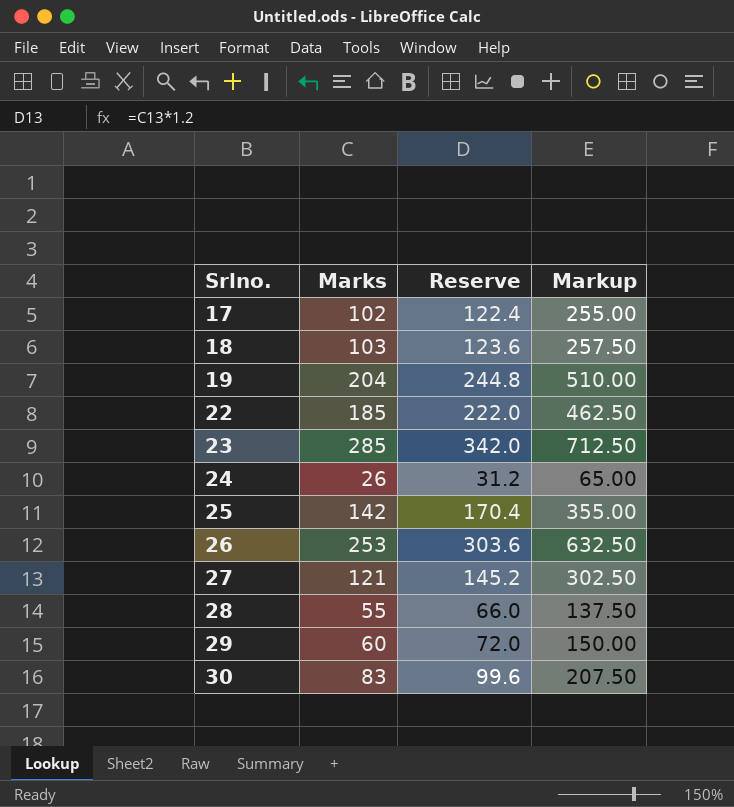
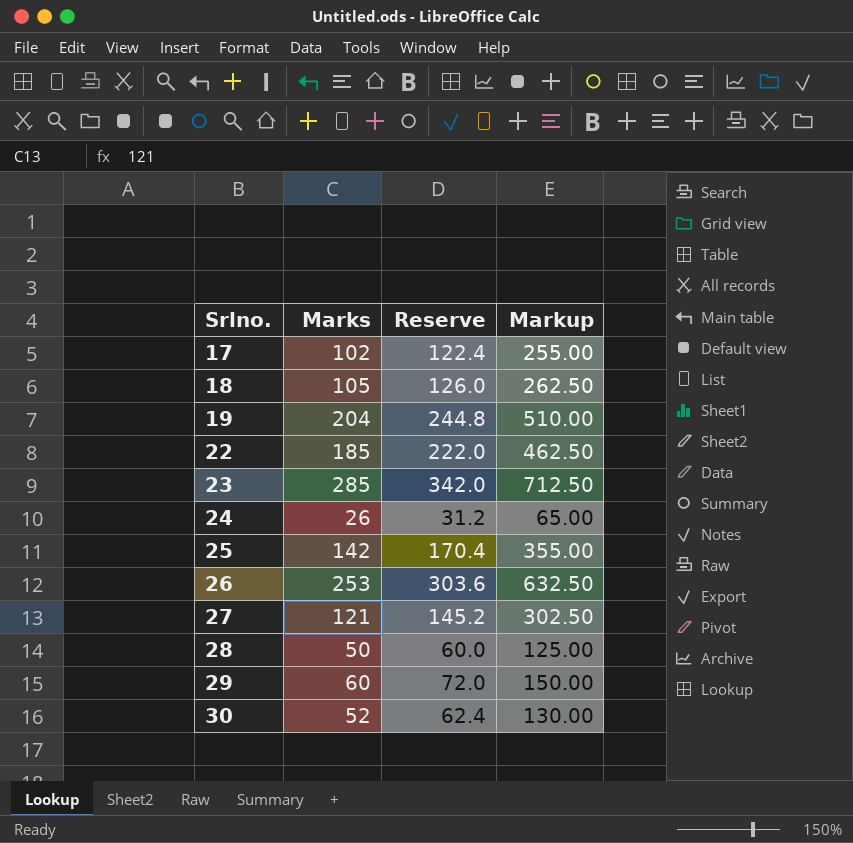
18 | Marks: 103 -> 105
18 | Reserve: 123.6 -> 126.0
18 | Markup: 257.50 -> 262.50
28 | Marks: 55 -> 50
28 | Reserve: 66.0 -> 60.0
28 | Markup: 137.50 -> 125.00
30 | Marks: 83 -> 52
30 | Reserve: 99.6 -> 62.4
30 | Markup: 207.50 -> 130.00

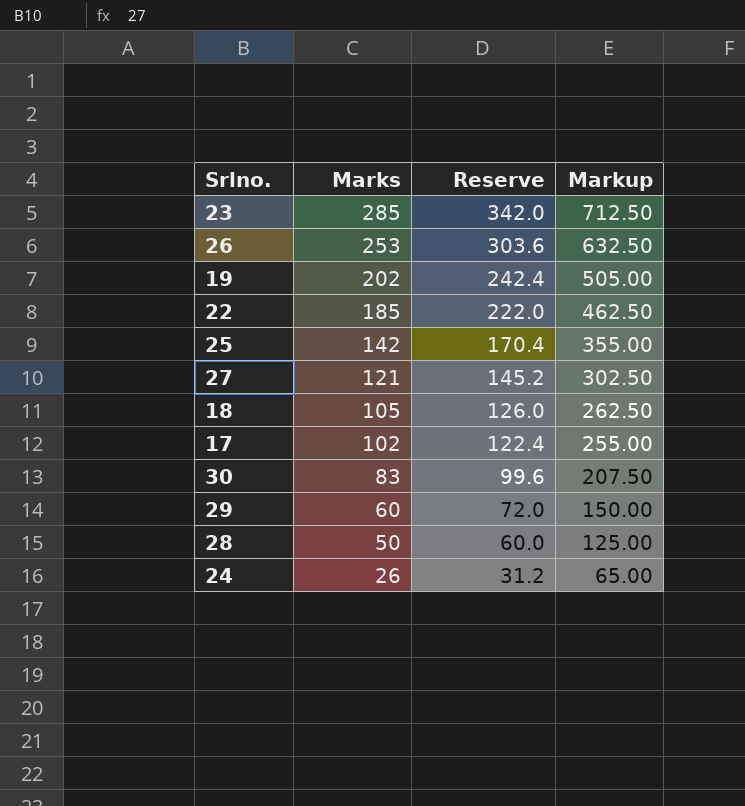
row order: Srlno. ascending -> Marks descending
19 | Marks: 204 -> 202
19 | Reserve: 244.8 -> 242.4
19 | Markup: 510.00 -> 505.00
30 | Marks: 52 -> 83
30 | Reserve: 62.4 -> 99.6
30 | Markup: 130.00 -> 207.50

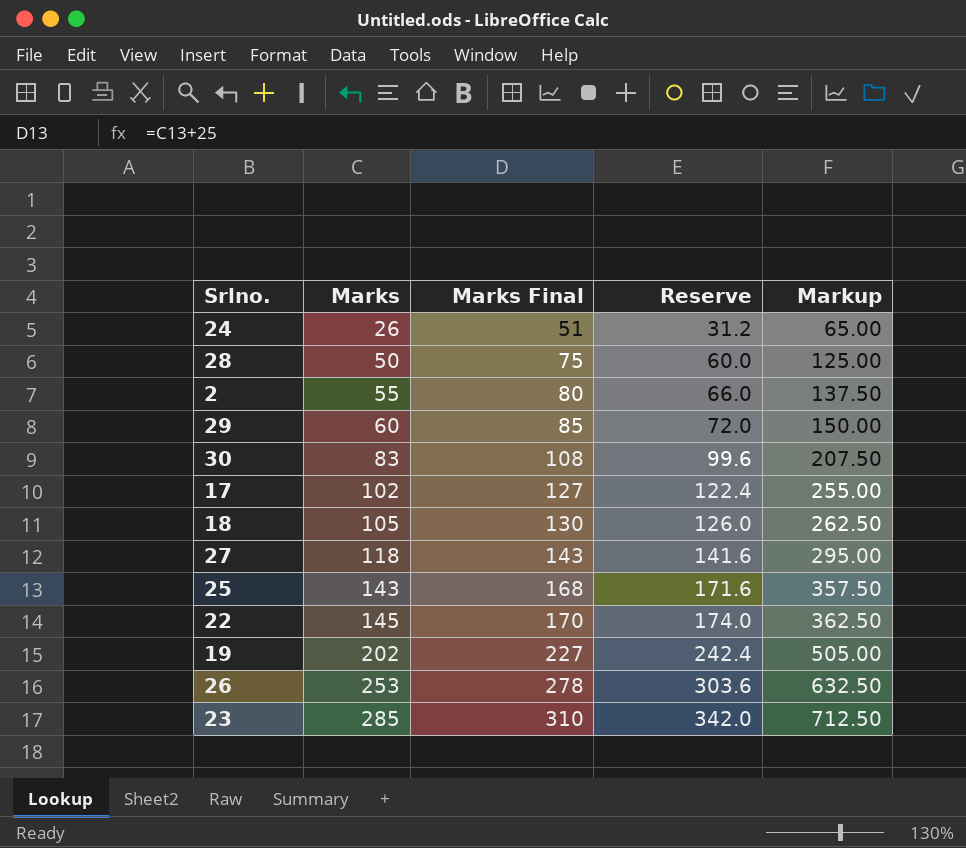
row order: Marks descending -> Marks ascending
column Marks Final | formula: none -> [Marks] + 25
row 2: none -> 55 | 80 | 66.0 | 137.50
27 | Marks: 121 -> 118
27 | Reserve: 145.2 -> 141.6
27 | Markup: 302.50 -> 295.00
25 | Marks: 142 -> 143
25 | Reserve: 170.4 -> 171.6
25 | Markup: 355.00 -> 357.50
22 | Marks: 185 -> 145
22 | Reserve: 222.0 -> 174.0
22 | Markup: 462.50 -> 362.50

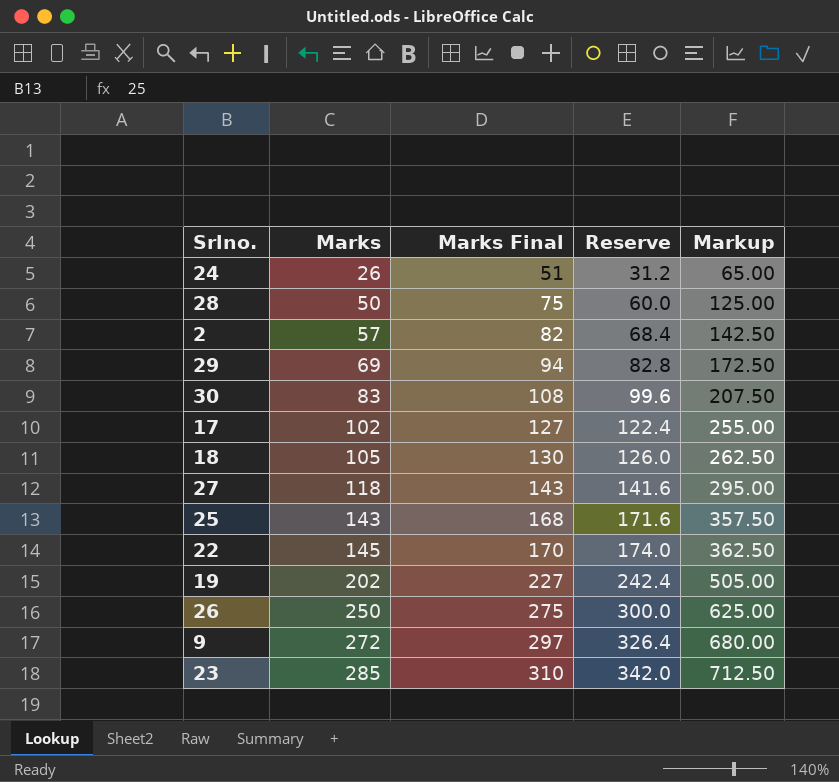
2 | Marks: 55 -> 57
2 | Marks Final: 80 -> 82
2 | Reserve: 66.0 -> 68.4
2 | Markup: 137.50 -> 142.50
29 | Marks: 60 -> 69
29 | Marks Final: 85 -> 94
29 | Reserve: 72.0 -> 82.8
29 | Markup: 150.00 -> 172.50
26 | Marks: 253 -> 250
26 | Marks Final: 278 -> 275
26 | Reserve: 303.6 -> 300.0
26 | Markup: 632.50 -> 625.00
row 9: none -> 272 | 297 | 326.4 | 680.00

